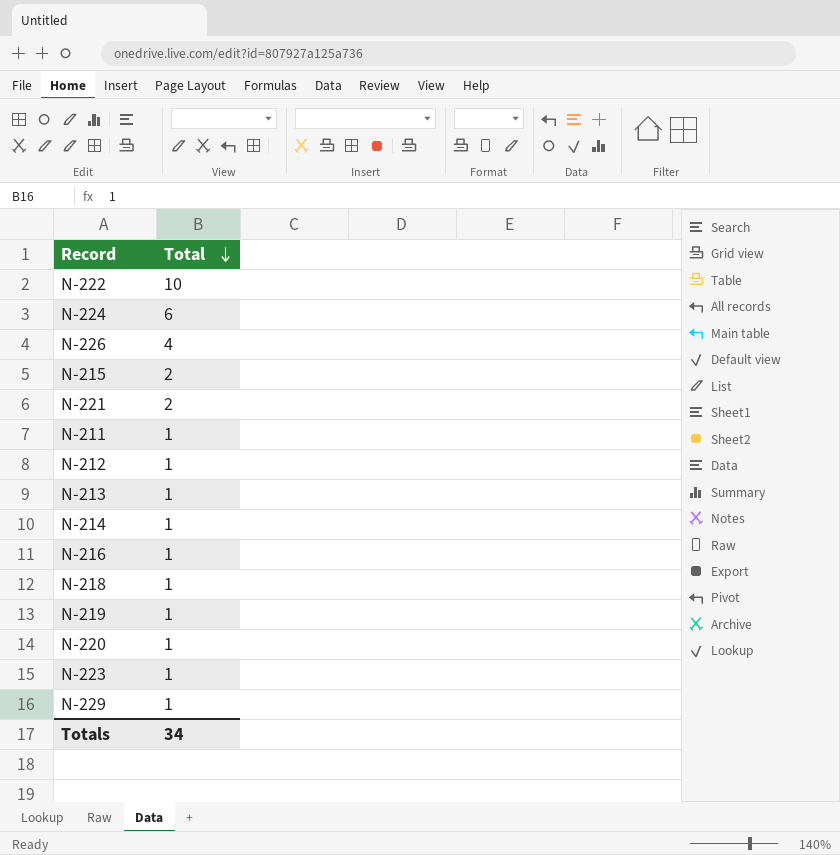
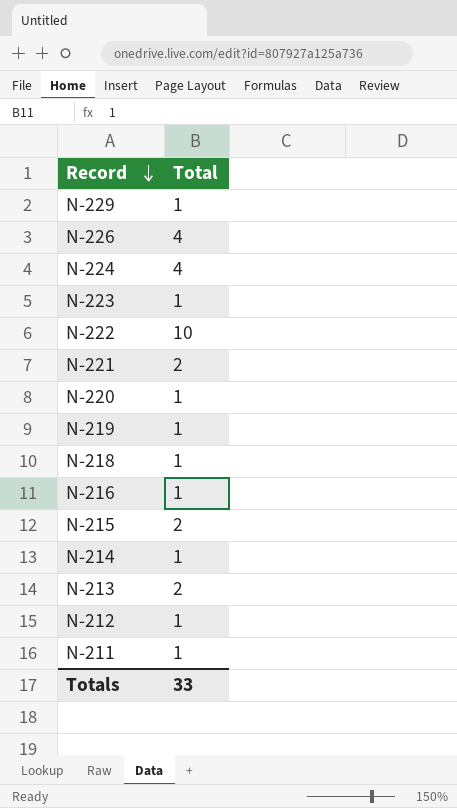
row order: Total descending -> Record descending
N-224 | Total: 6 -> 4
N-213 | Total: 1 -> 2
Totals | Total: 34 -> 33

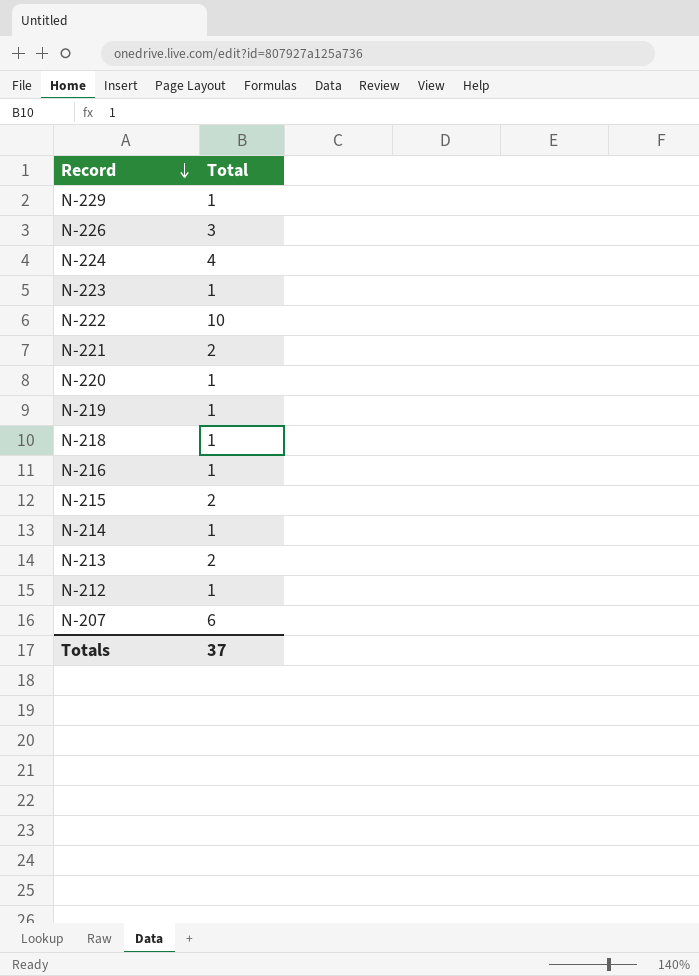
row N-211: 1 -> none
N-226 | Total: 4 -> 3
row N-207: none -> 6
Totals | Total: 33 -> 37

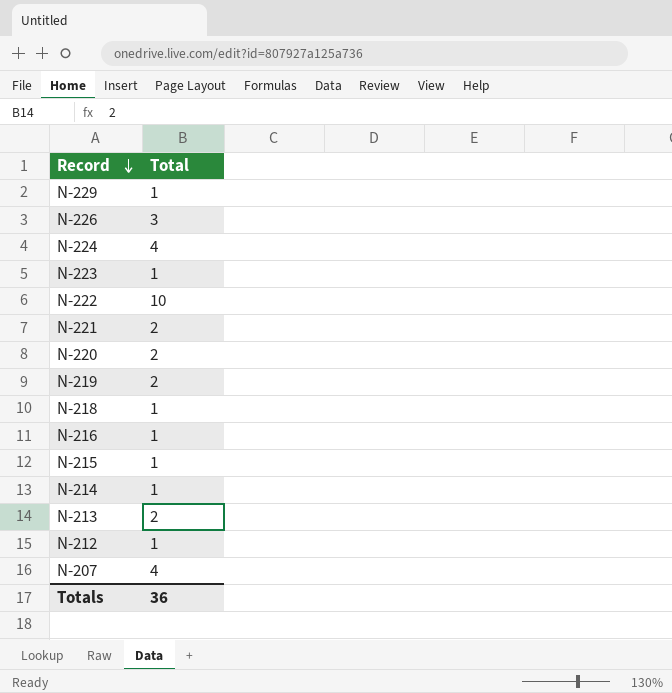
N-220 | Total: 1 -> 2
N-219 | Total: 1 -> 2
N-215 | Total: 2 -> 1
N-207 | Total: 6 -> 4
Totals | Total: 37 -> 36

